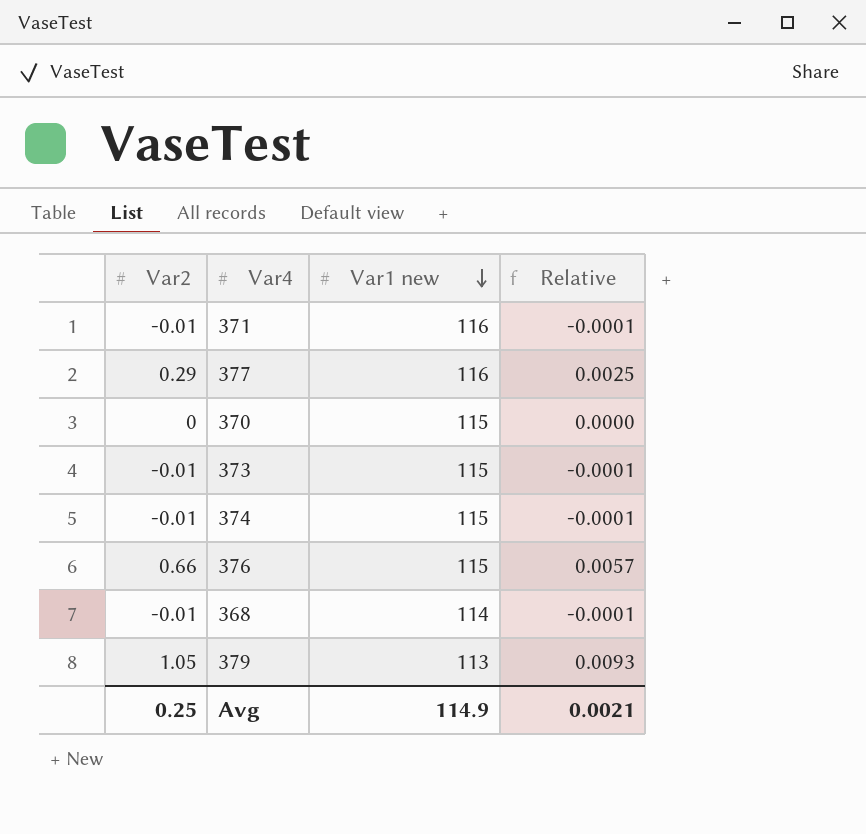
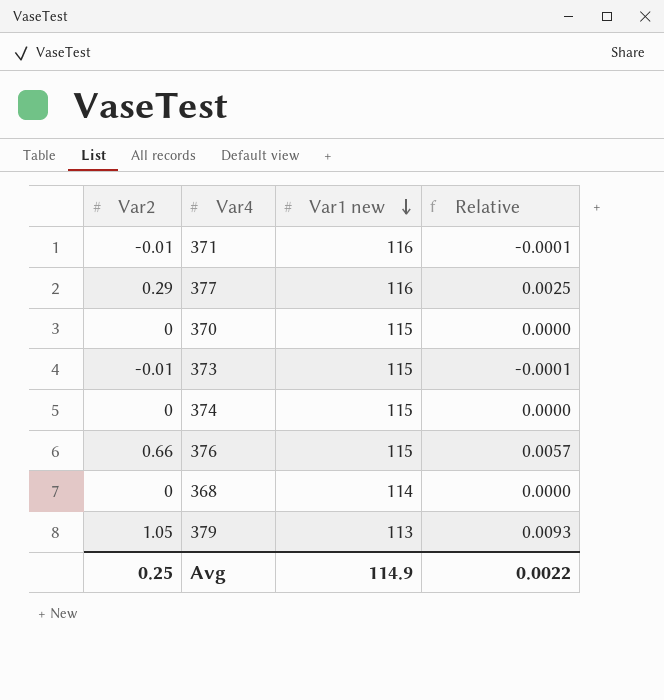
374 | Var2: -0.01 -> 0
374 | Relative: -0.0001 -> 0.0000
368 | Var2: -0.01 -> 0
368 | Relative: -0.0001 -> 0.0000
Avg | Relative: 0.0021 -> 0.0022

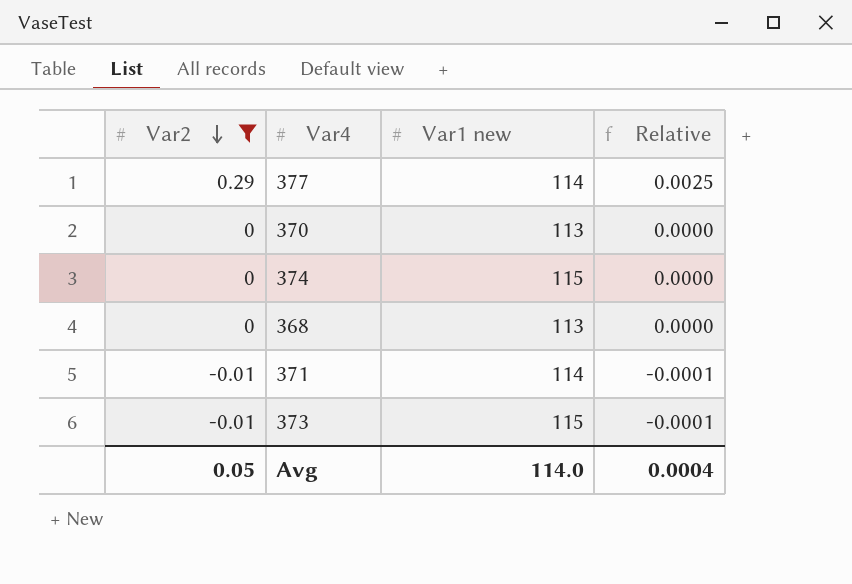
filter: none -> Var2 <= 0.29
row order: Var1 new descending -> Var2 descending
377 | Var1 new: 116 -> 114
370 | Var1 new: 115 -> 113
368 | Var1 new: 114 -> 113
371 | Var1 new: 116 -> 114
Avg | Var2: 0.25 -> 0.05
Avg | Var1 new: 114.9 -> 114.0
Avg | Relative: 0.0022 -> 0.0004

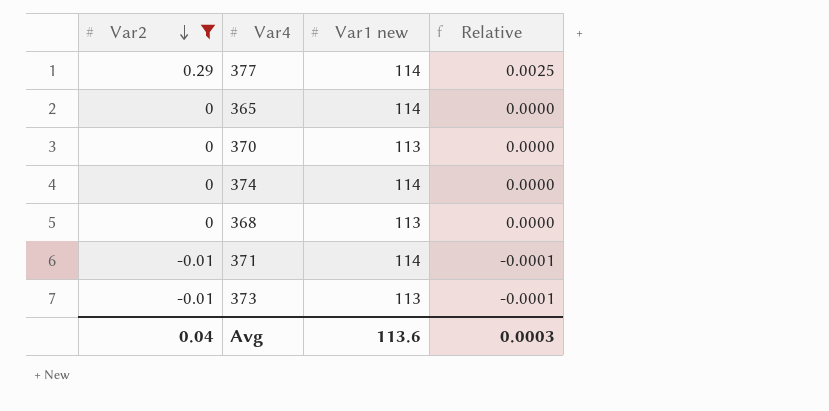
row 365: none -> 0 | 114 | 0.0000
374 | Var1 new: 115 -> 114
373 | Var1 new: 115 -> 113
Avg | Var2: 0.05 -> 0.04
Avg | Var1 new: 114.0 -> 113.6
Avg | Relative: 0.0004 -> 0.0003

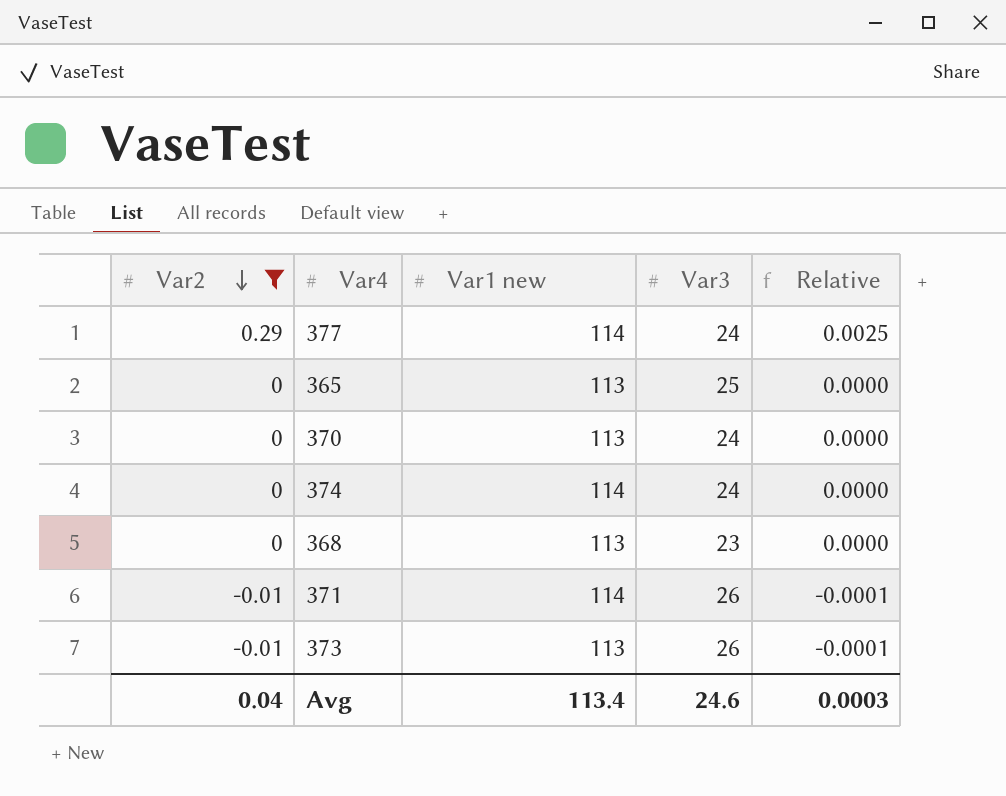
column Var3 | position: none -> 4
365 | Var1 new: 114 -> 113
Avg | Var1 new: 113.6 -> 113.4

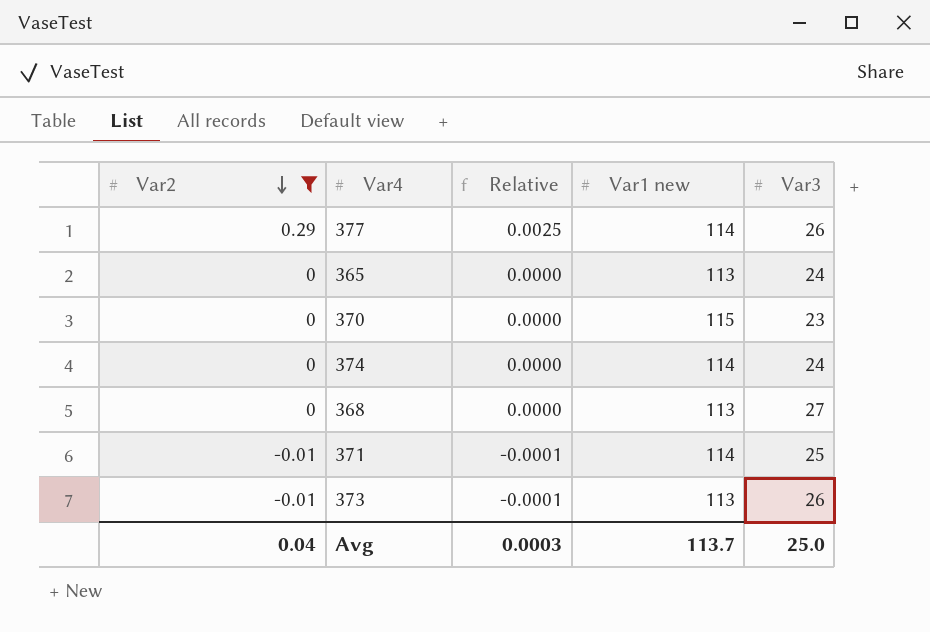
column Relative | position: 5 -> 3
377 | Var3: 24 -> 26
365 | Var3: 25 -> 24
370 | Var1 new: 113 -> 115
370 | Var3: 24 -> 23
368 | Var3: 23 -> 27
371 | Var3: 26 -> 25
Avg | Var1 new: 113.4 -> 113.7
Avg | Var3: 24.6 -> 25.0

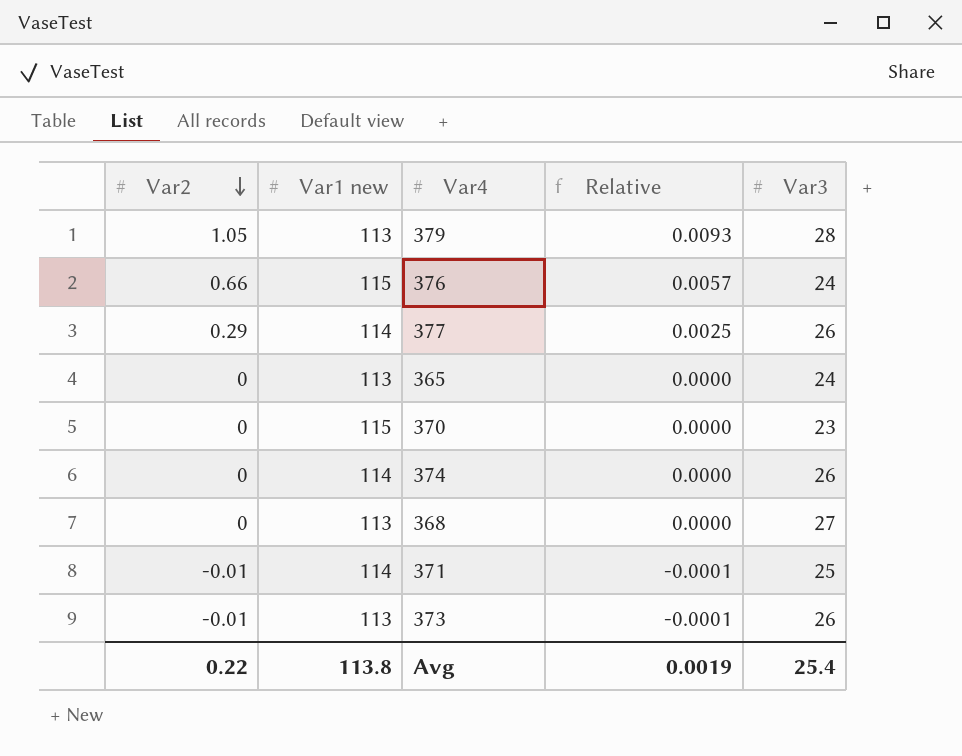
filter: Var2 <= 0.29 -> none
column Var1 new | position: 4 -> 2
374 | Var3: 24 -> 26
Avg | Var2: 0.04 -> 0.22
Avg | Var1 new: 113.7 -> 113.8
Avg | Relative: 0.0003 -> 0.0019
Avg | Var3: 25.0 -> 25.4

